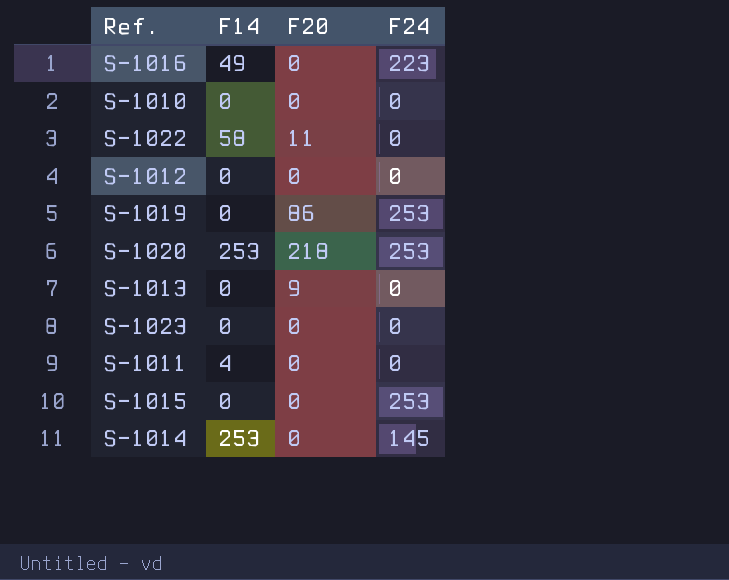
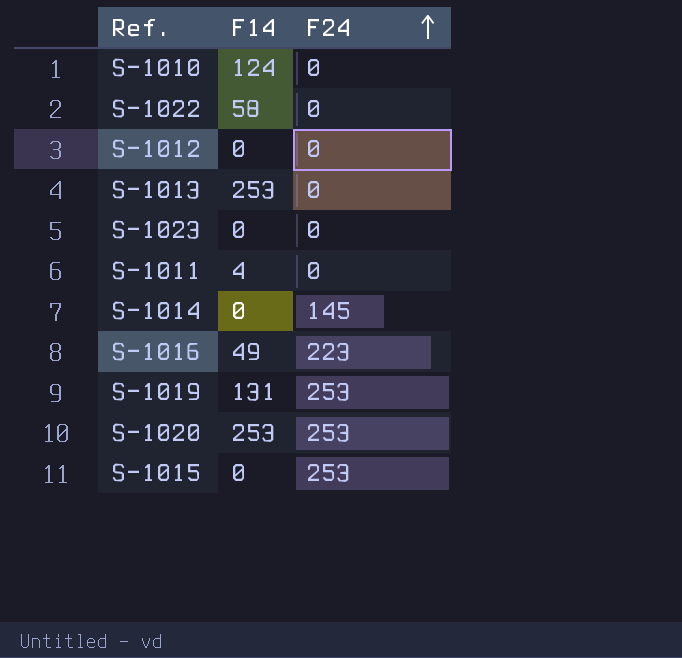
row order: none -> F24 ascending
column F20 | position: 3 -> none
S-1010 | F14: 0 -> 124
S-1013 | F14: 0 -> 253
S-1014 | F14: 253 -> 0
S-1019 | F14: 0 -> 131

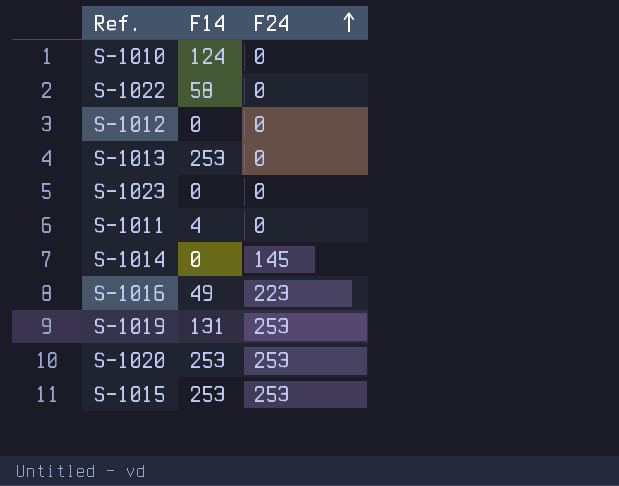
S-1015 | F14: 0 -> 253

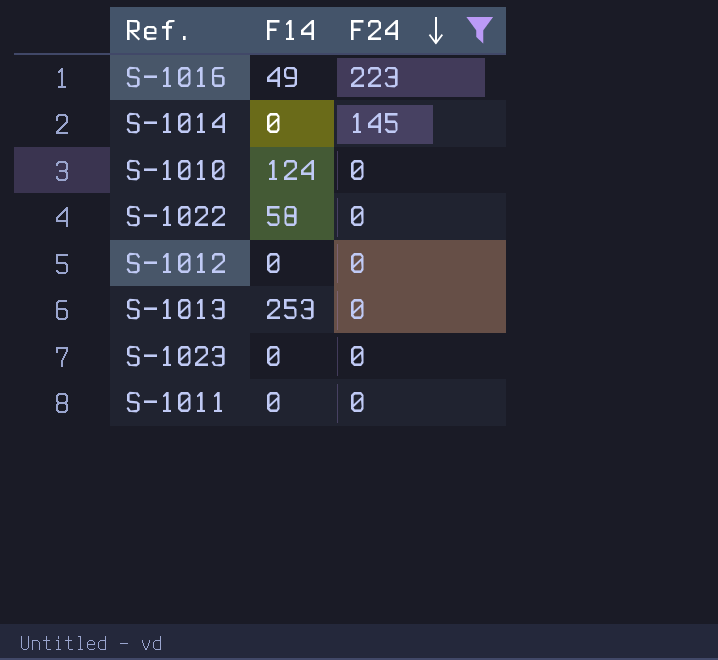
filter: none -> F24 != 253
row order: F24 ascending -> F24 descending
S-1011 | F14: 4 -> 0

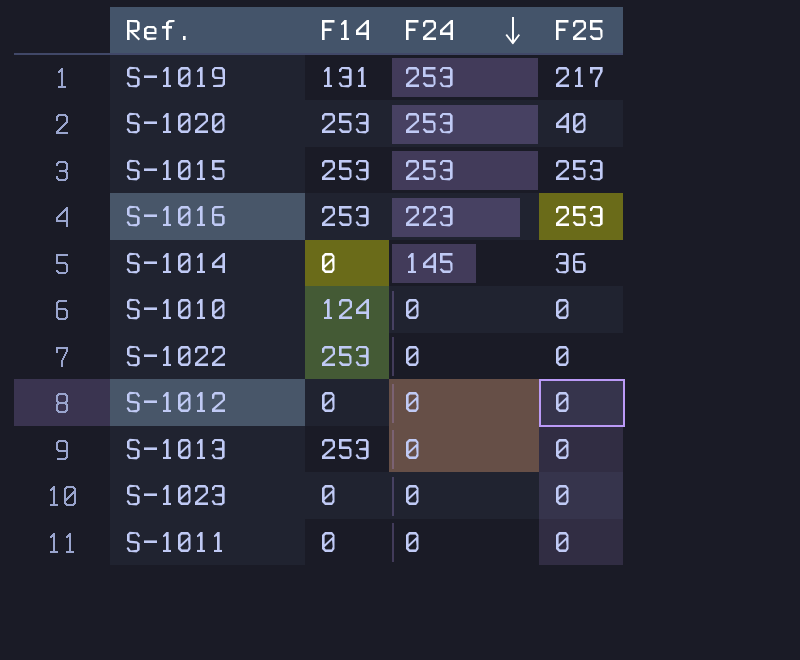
filter: F24 != 253 -> none
column F25 | position: none -> 4
S-1016 | F14: 49 -> 253
S-1022 | F14: 58 -> 253

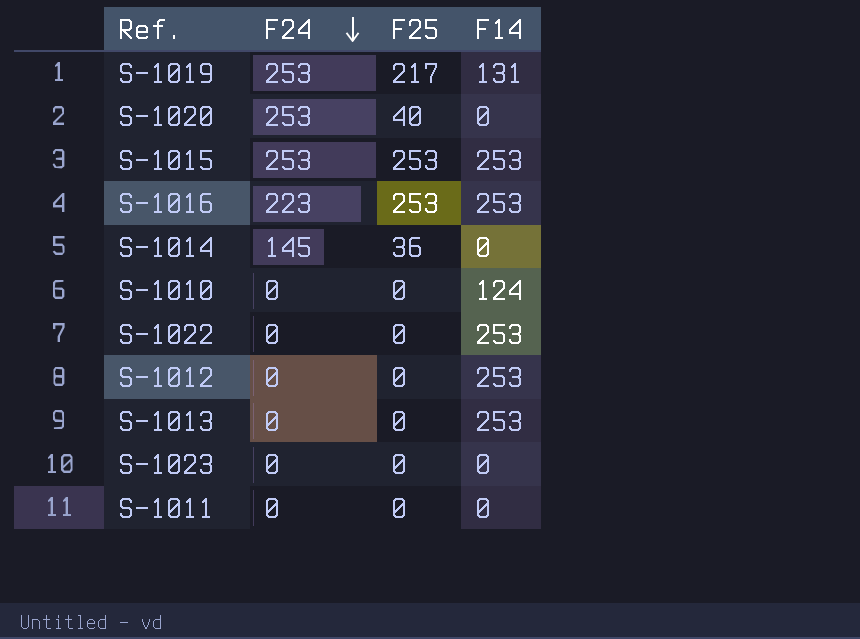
column F14 | position: 2 -> 4
S-1020 | F14: 253 -> 0
S-1012 | F14: 0 -> 253

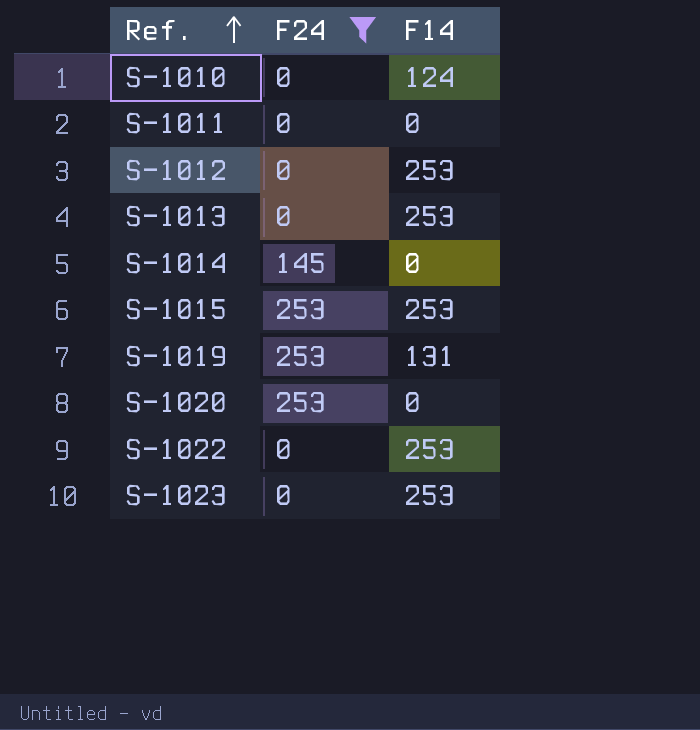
filter: none -> F24 != 223
row order: F24 descending -> Ref. ascending
column F25 | position: 3 -> none
S-1023 | F14: 0 -> 253

